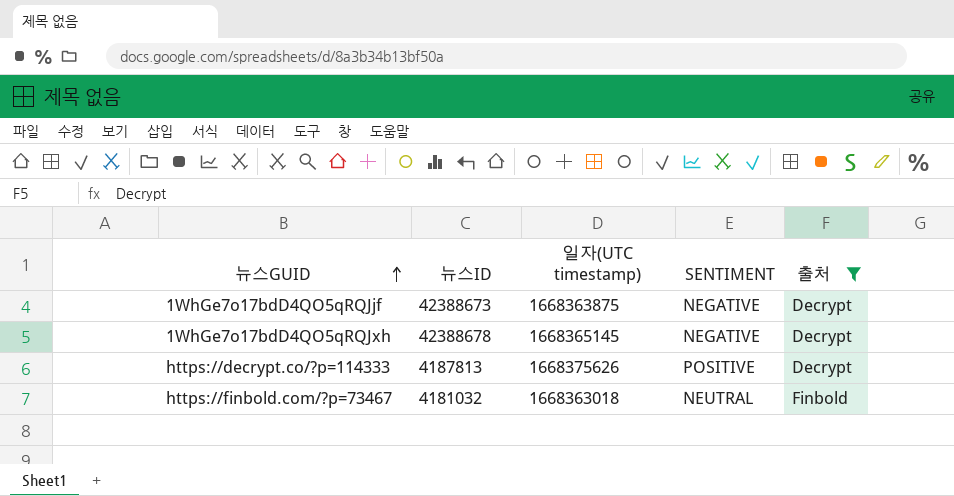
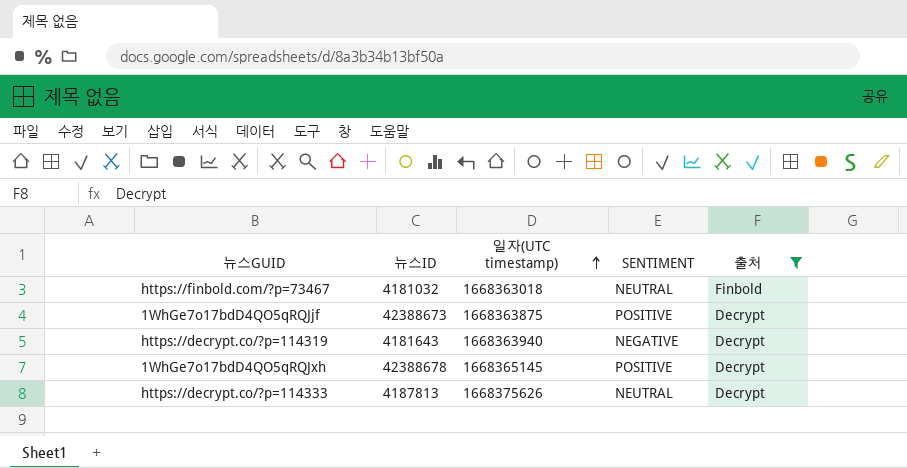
row order: 뉴스GUID ascending -> 일자(UTC timestamp) ascending
1WhGe7o17bdD4QO5qRQJjf | SENTIMENT: NEGATIVE -> POSITIVE
row https://decrypt.co/?p=114319: none -> 4181643 | 1668363940 | NEGATIVE | Decrypt
1WhGe7o17bdD4QO5qRQJxh | SENTIMENT: NEGATIVE -> POSITIVE
https://decrypt.co/?p=114333 | SENTIMENT: POSITIVE -> NEUTRAL

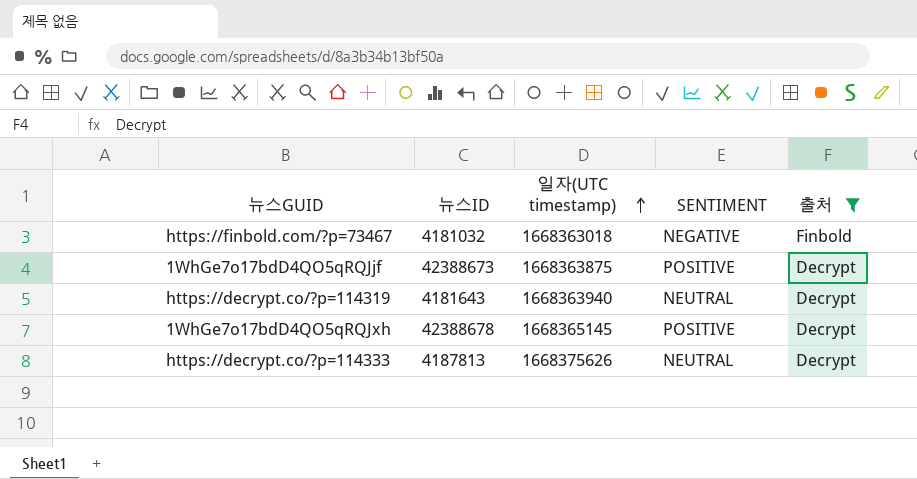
https://finbold.com/?p=73467 | SENTIMENT: NEUTRAL -> NEGATIVE
https://decrypt.co/?p=114319 | SENTIMENT: NEGATIVE -> NEUTRAL

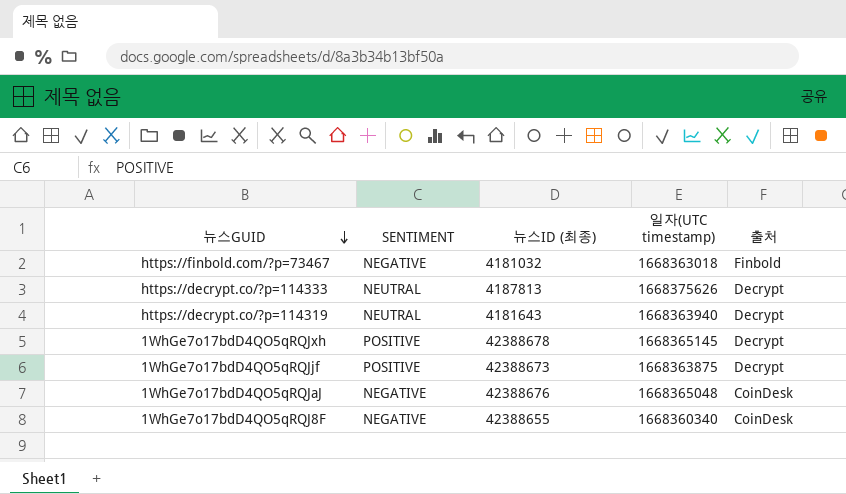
filter: 출처 != CoinDesk -> none
row order: 일자(UTC timestamp) ascending -> 뉴스GUID descending
column SENTIMENT | position: 4 -> 2
column name: 뉴스ID -> 뉴스ID (최종)

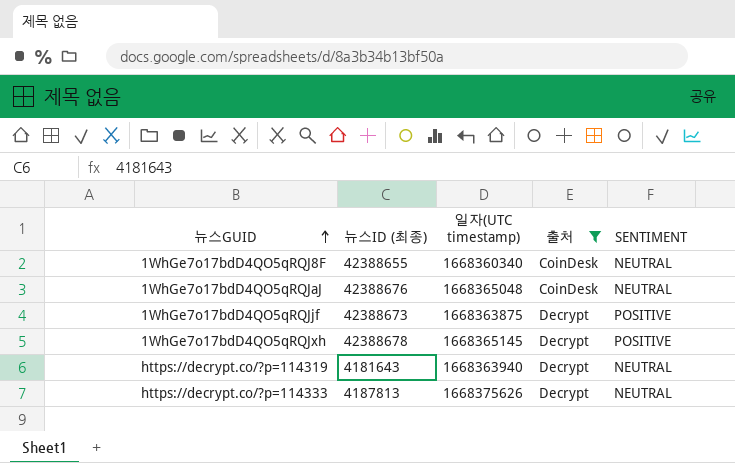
filter: none -> 출처 != Finbold
row order: 뉴스GUID descending -> 뉴스GUID ascending
column SENTIMENT | position: 2 -> 5
1WhGe7o17bdD4QO5qRQJ8F | SENTIMENT: NEGATIVE -> NEUTRAL
1WhGe7o17bdD4QO5qRQJaJ | SENTIMENT: NEGATIVE -> NEUTRAL

